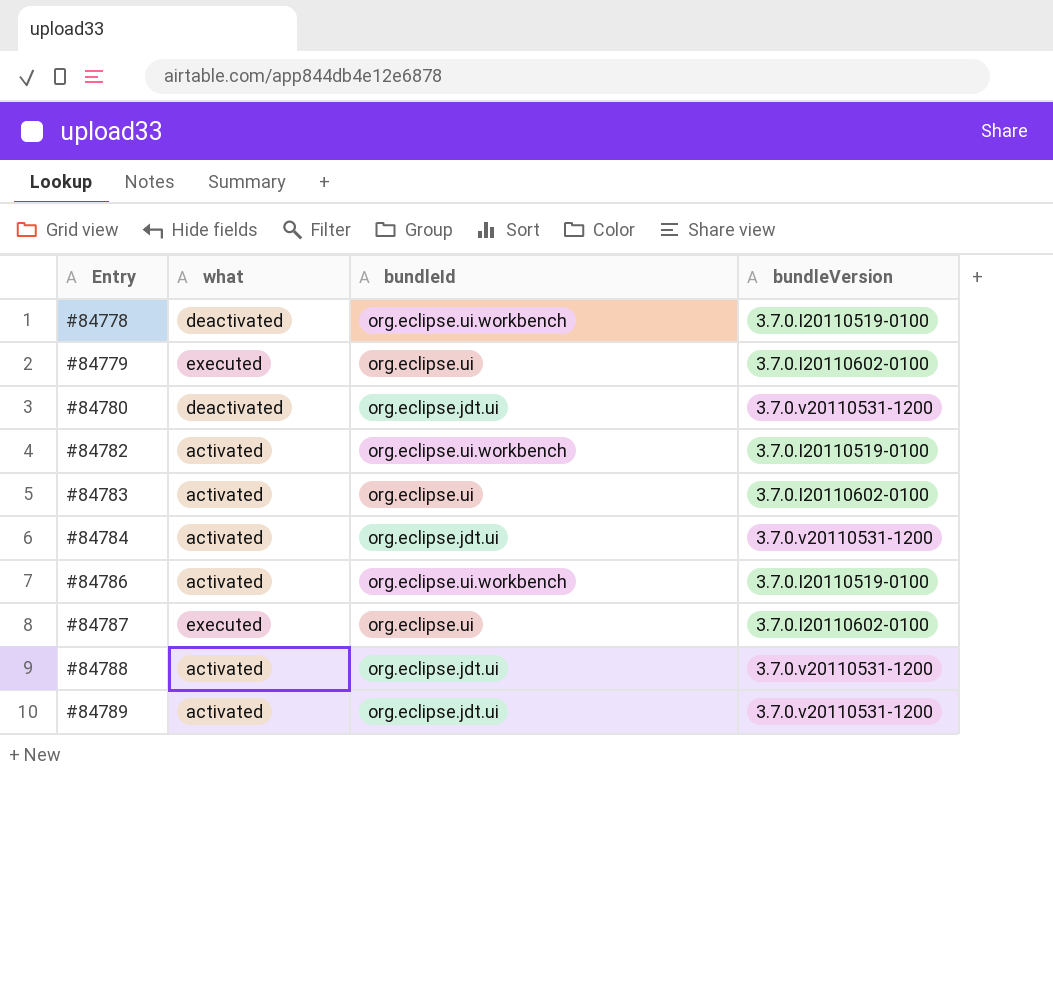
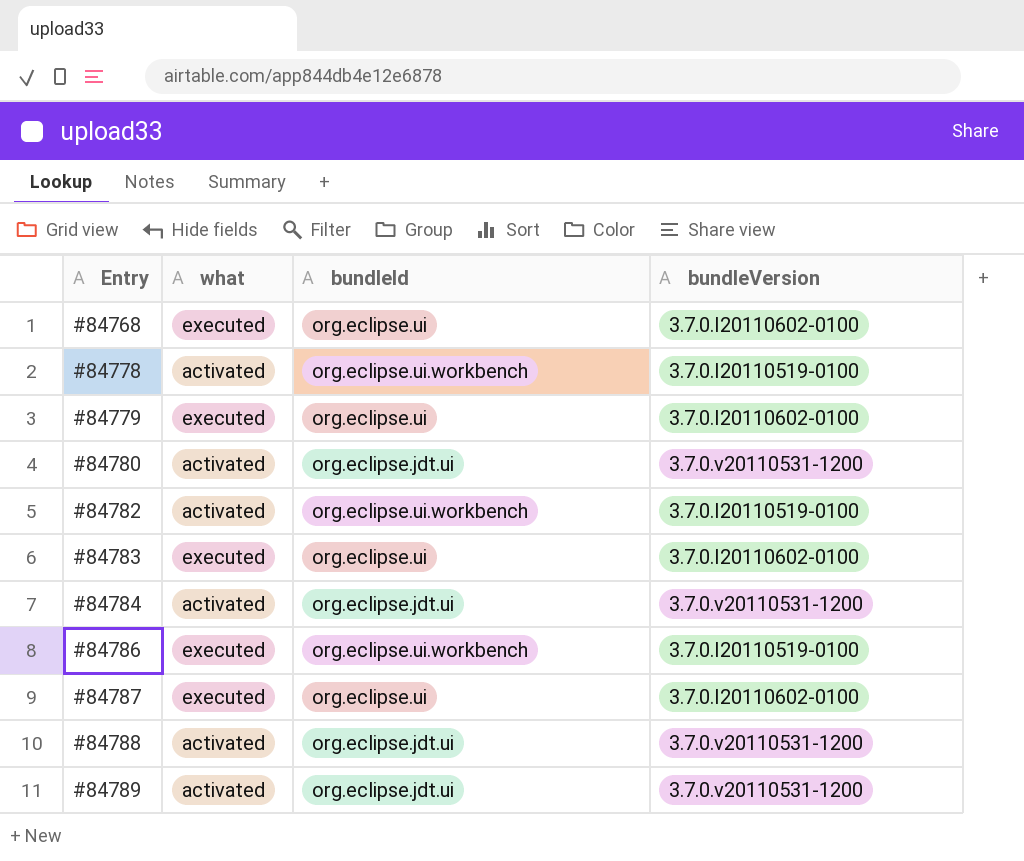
row #84768: none -> executed | org.eclipse.ui | 3.7.0.I20110602-0100
#84778 | what: deactivated -> activated
#84780 | what: deactivated -> activated
#84783 | what: activated -> executed
#84786 | what: activated -> executed

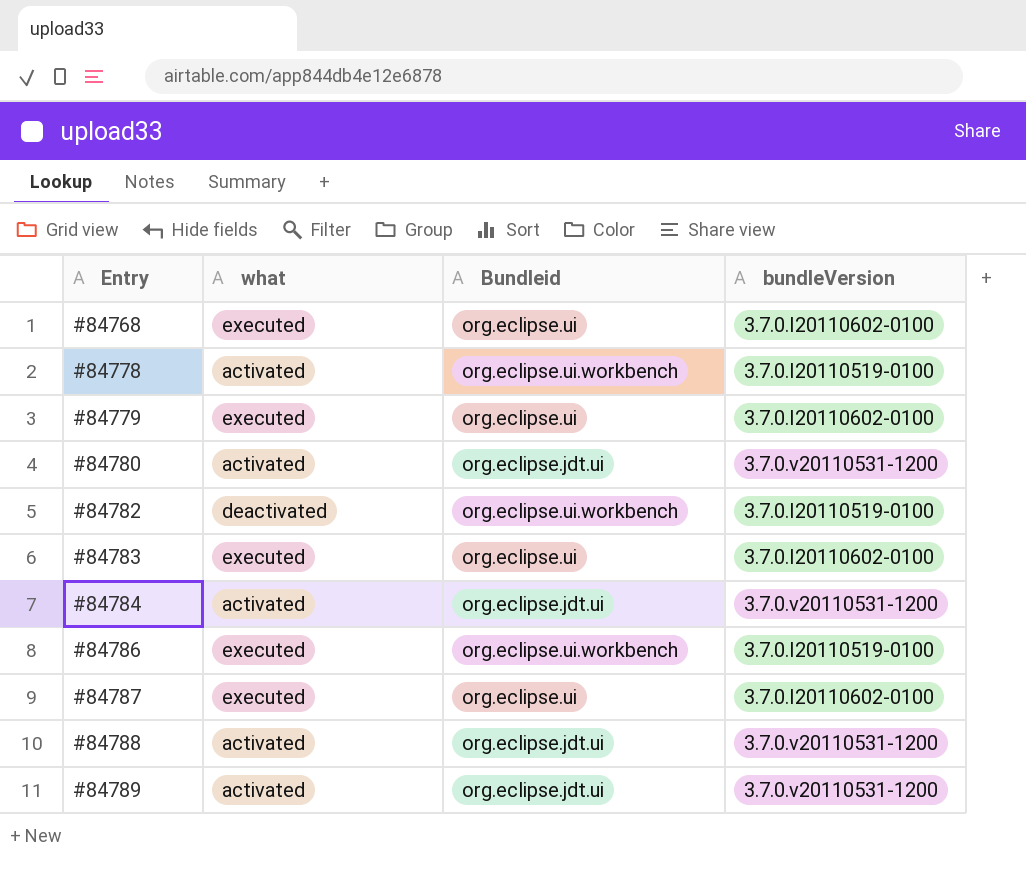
column name: bundleId -> Bundleid
#84782 | what: activated -> deactivated

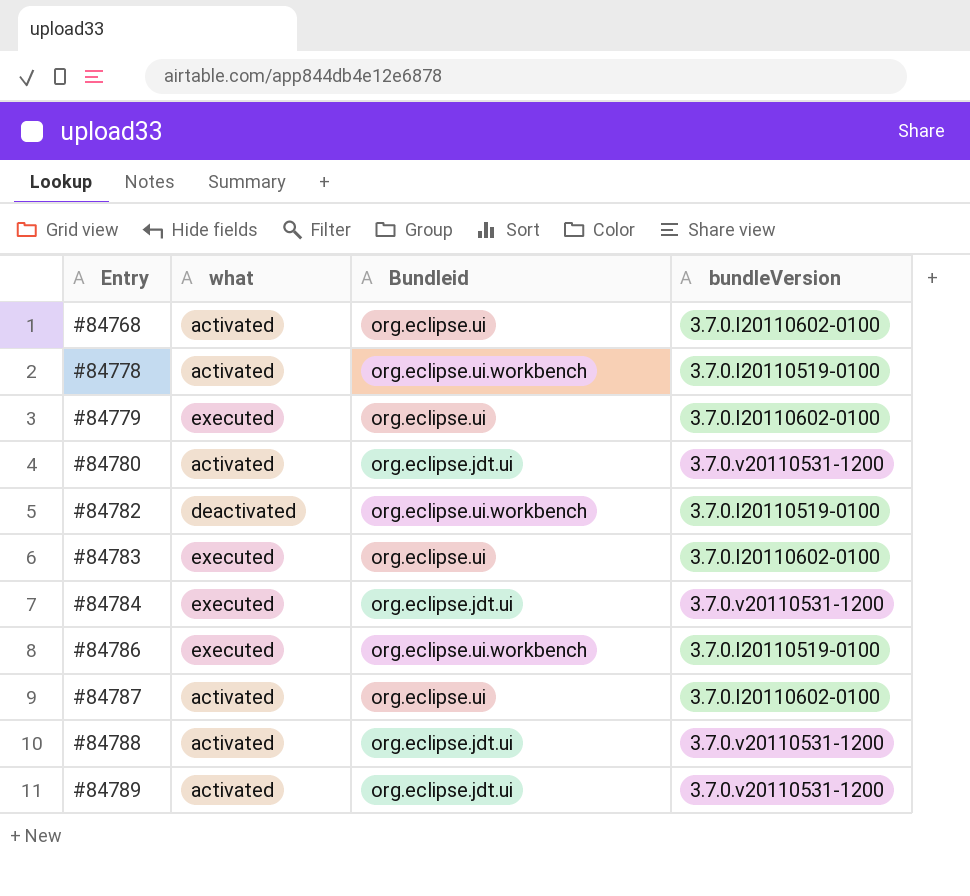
#84768 | what: executed -> activated
#84784 | what: activated -> executed
#84787 | what: executed -> activated

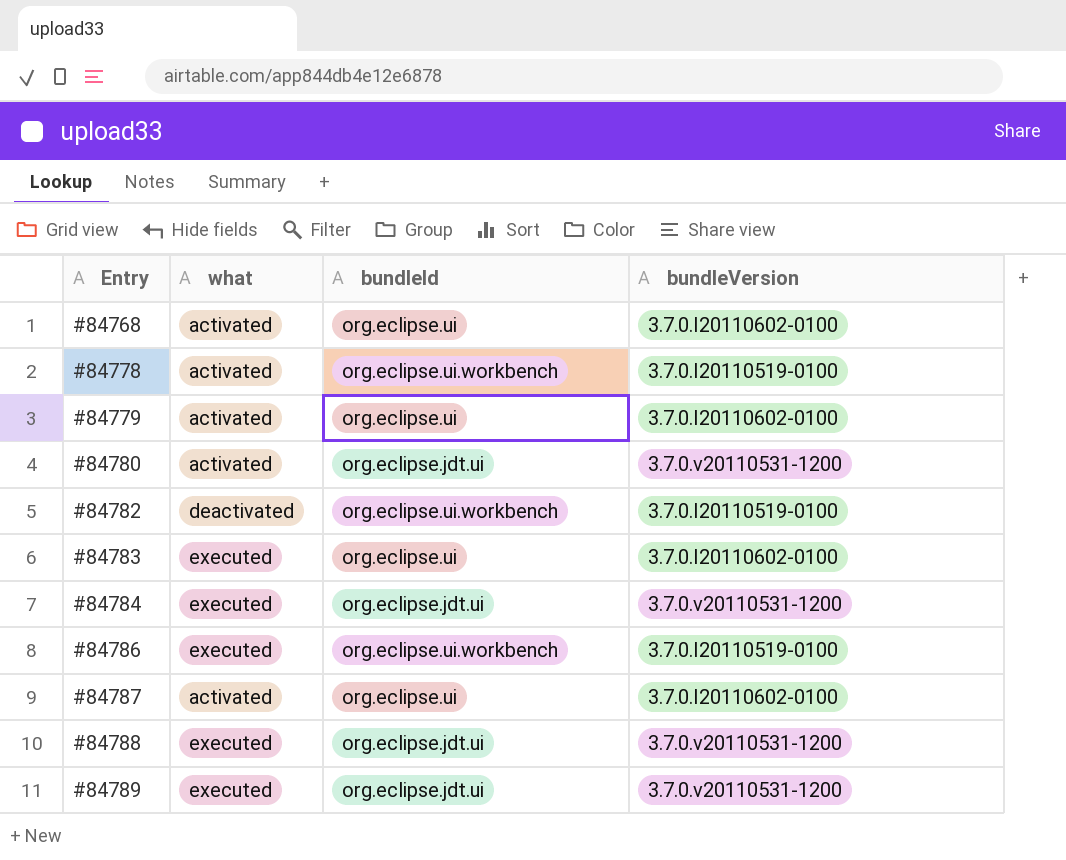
column name: Bundleid -> bundleId
#84779 | what: executed -> activated
#84788 | what: activated -> executed
#84789 | what: activated -> executed

